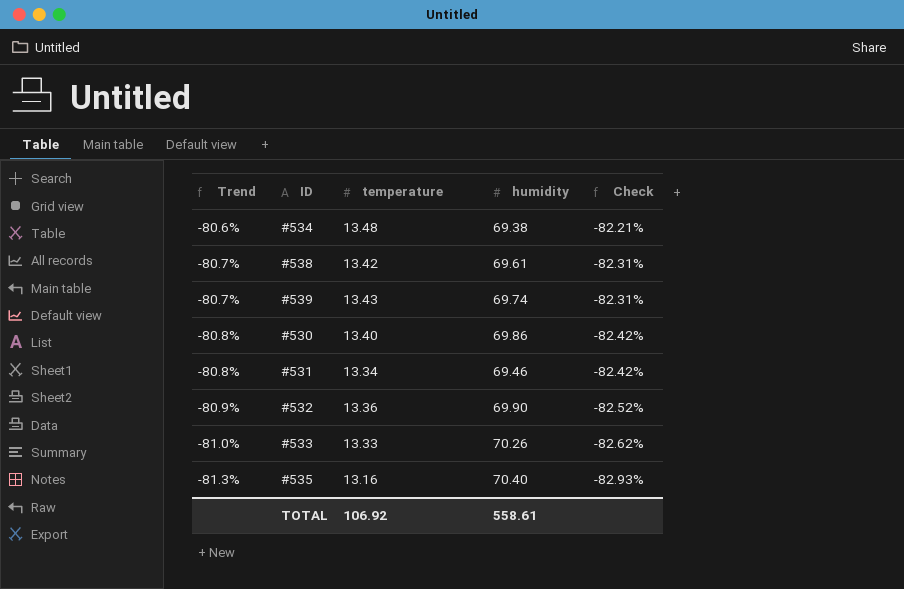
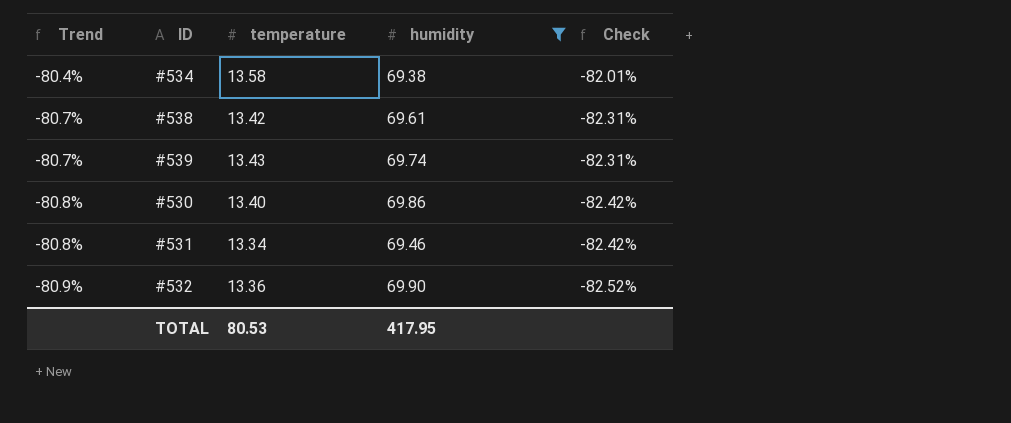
filter: none -> humidity <= 69.90
#534 | Trend: -80.6% -> -80.4%
#534 | temperature: 13.48 -> 13.58
#534 | Check: -82.21% -> -82.01%
TOTAL | temperature: 106.92 -> 80.53
TOTAL | humidity: 558.61 -> 417.95

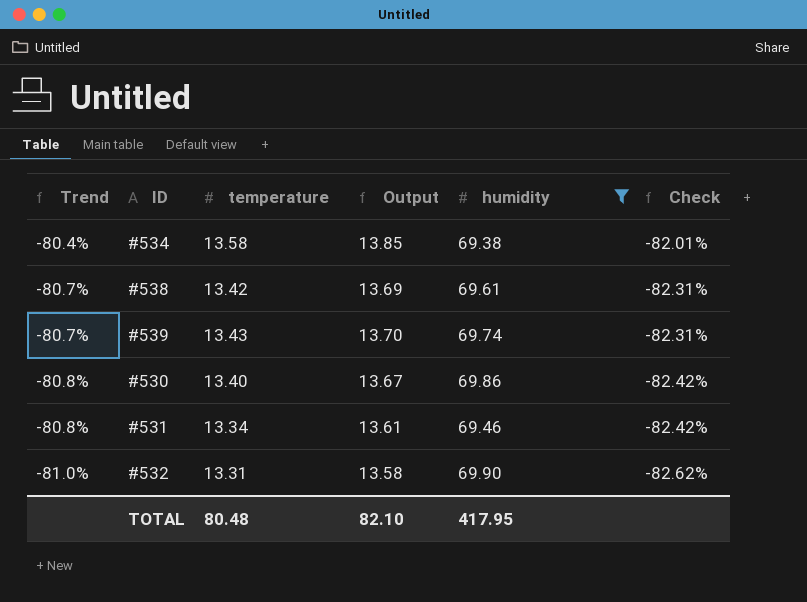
column Output | formula: none -> [temperature] * 1.02
#532 | Trend: -80.9% -> -81.0%
#532 | temperature: 13.36 -> 13.31
#532 | Check: -82.52% -> -82.62%
TOTAL | temperature: 80.53 -> 80.48

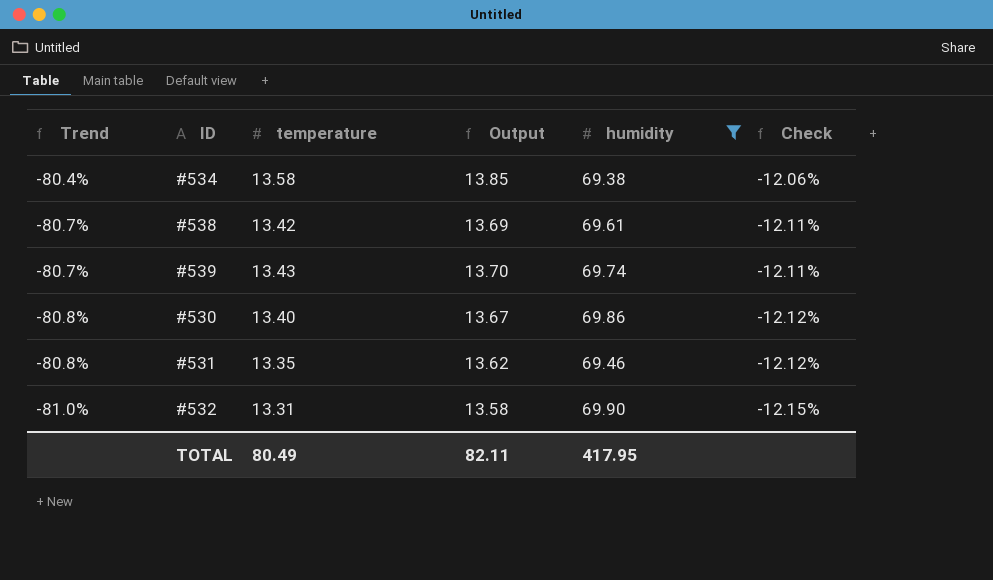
column Check | formula: [Trend] * 1.02 -> [Trend] * 0.15
#531 | temperature: 13.34 -> 13.35
#531 | Output: 13.61 -> 13.62
TOTAL | temperature: 80.48 -> 80.49
TOTAL | Output: 82.10 -> 82.11

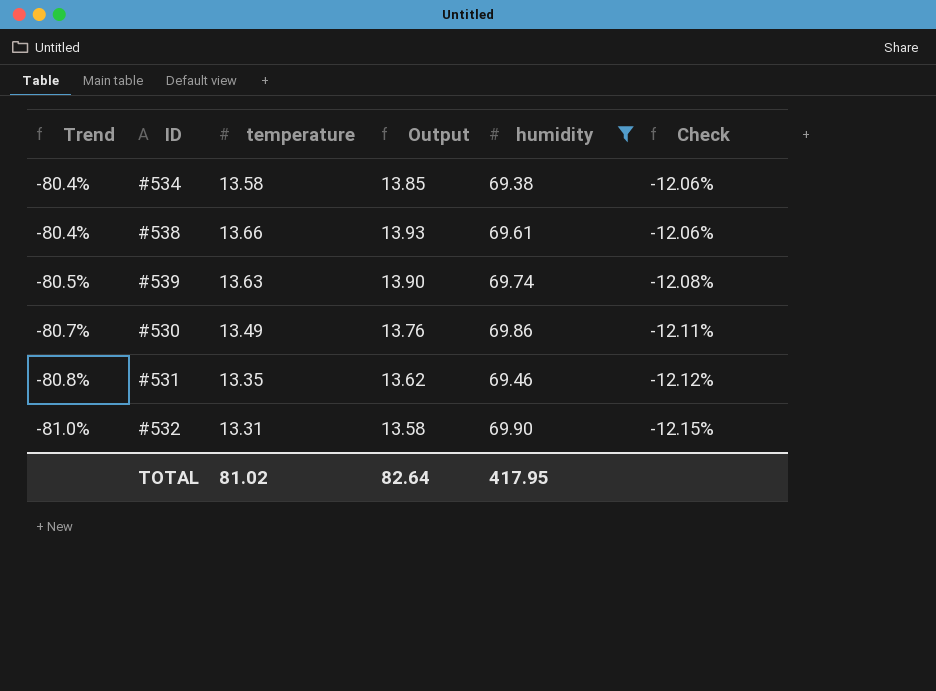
#538 | Trend: -80.7% -> -80.4%
#538 | temperature: 13.42 -> 13.66
#538 | Output: 13.69 -> 13.93
#538 | Check: -12.11% -> -12.06%
#539 | Trend: -80.7% -> -80.5%
#539 | temperature: 13.43 -> 13.63
#539 | Output: 13.70 -> 13.90
#539 | Check: -12.11% -> -12.08%
#530 | Trend: -80.8% -> -80.7%
#530 | temperature: 13.40 -> 13.49
#530 | Output: 13.67 -> 13.76
#530 | Check: -12.12% -> -12.11%
TOTAL | temperature: 80.49 -> 81.02
TOTAL | Output: 82.11 -> 82.64

